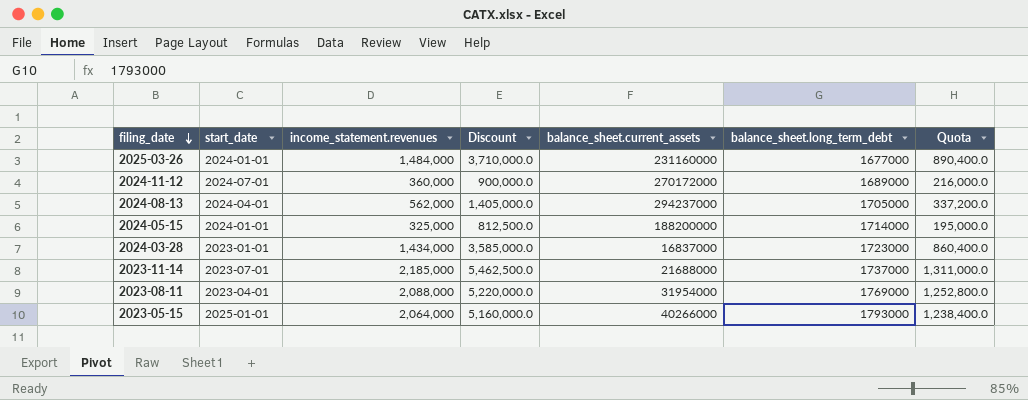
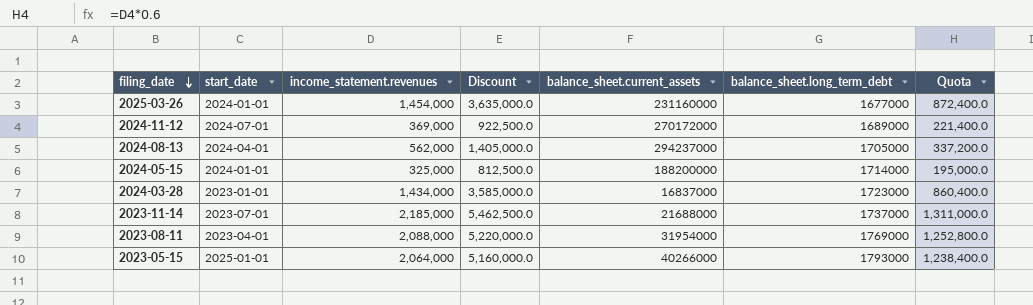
2025-03-26 | income_statement.revenues: 1,484,000 -> 1,454,000
2025-03-26 | Discount: 3,710,000.0 -> 3,635,000.0
2025-03-26 | Quota: 890,400.0 -> 872,400.0
2024-11-12 | income_statement.revenues: 360,000 -> 369,000
2024-11-12 | Discount: 900,000.0 -> 922,500.0
2024-11-12 | Quota: 216,000.0 -> 221,400.0

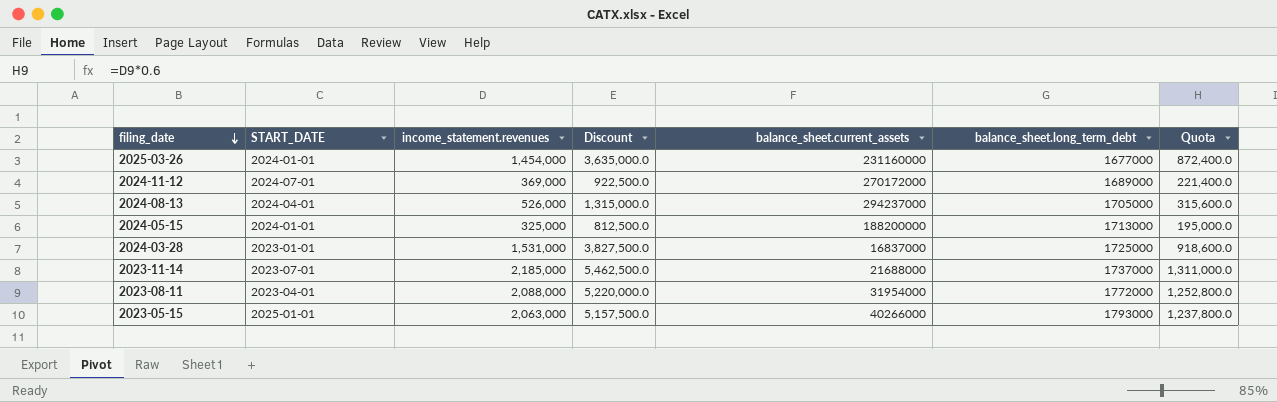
column name: start_date -> START_DATE
2024-08-13 | income_statement.revenues: 562,000 -> 526,000
2024-08-13 | Discount: 1,405,000.0 -> 1,315,000.0
2024-08-13 | Quota: 337,200.0 -> 315,600.0
2024-05-15 | balance_sheet.long_term_debt: 1714000 -> 1713000
2024-03-28 | income_statement.revenues: 1,434,000 -> 1,531,000
2024-03-28 | Discount: 3,585,000.0 -> 3,827,500.0
2024-03-28 | balance_sheet.long_term_debt: 1723000 -> 1725000
2024-03-28 | Quota: 860,400.0 -> 918,600.0
2023-08-11 | balance_sheet.long_term_debt: 1769000 -> 1772000
2023-05-15 | income_statement.revenues: 2,064,000 -> 2,063,000
2023-05-15 | Discount: 5,160,000.0 -> 5,157,500.0
2023-05-15 | Quota: 1,238,400.0 -> 1,237,800.0

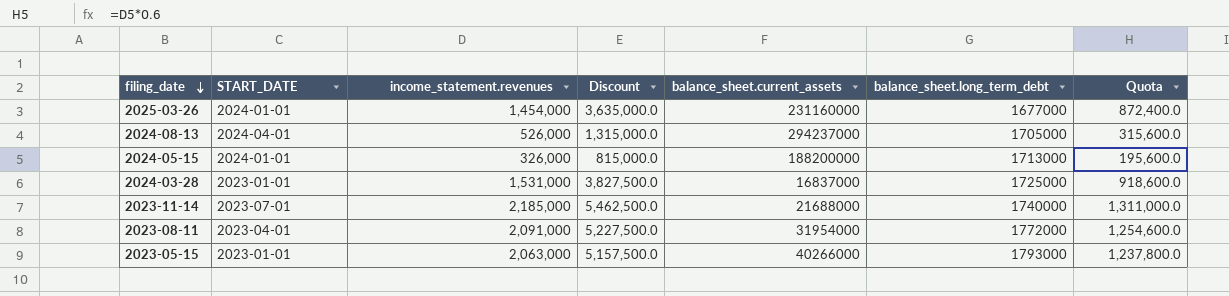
row 2024-11-12: 2024-07-01 | 369,000 | 922,500.0 | 270172000 | 1689000 | 221,400.0 -> none
2024-05-15 | income_statement.revenues: 325,000 -> 326,000
2024-05-15 | Discount: 812,500.0 -> 815,000.0
2024-05-15 | Quota: 195,000.0 -> 195,600.0
2023-11-14 | balance_sheet.long_term_debt: 1737000 -> 1740000
2023-08-11 | income_statement.revenues: 2,088,000 -> 2,091,000
2023-08-11 | Discount: 5,220,000.0 -> 5,227,500.0
2023-08-11 | Quota: 1,252,800.0 -> 1,254,600.0
2023-05-15 | START_DATE: 2025-01-01 -> 2023-01-01

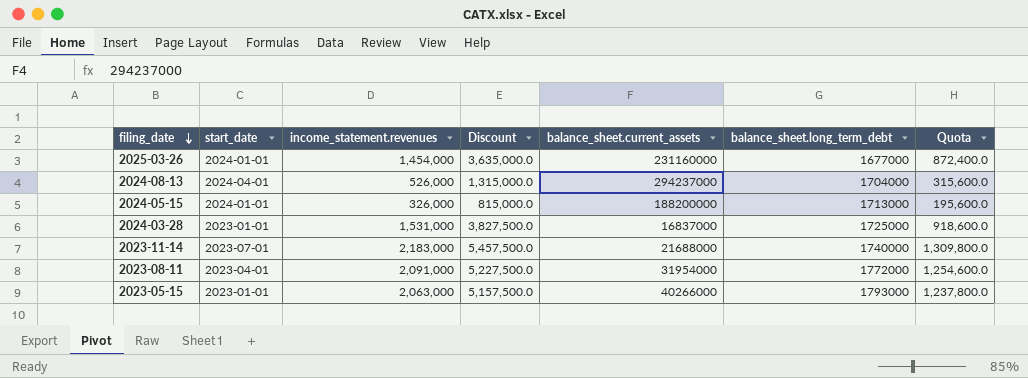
column name: START_DATE -> start_date
2024-08-13 | balance_sheet.long_term_debt: 1705000 -> 1704000
2023-11-14 | income_statement.revenues: 2,185,000 -> 2,183,000
2023-11-14 | Discount: 5,462,500.0 -> 5,457,500.0
2023-11-14 | Quota: 1,311,000.0 -> 1,309,800.0

